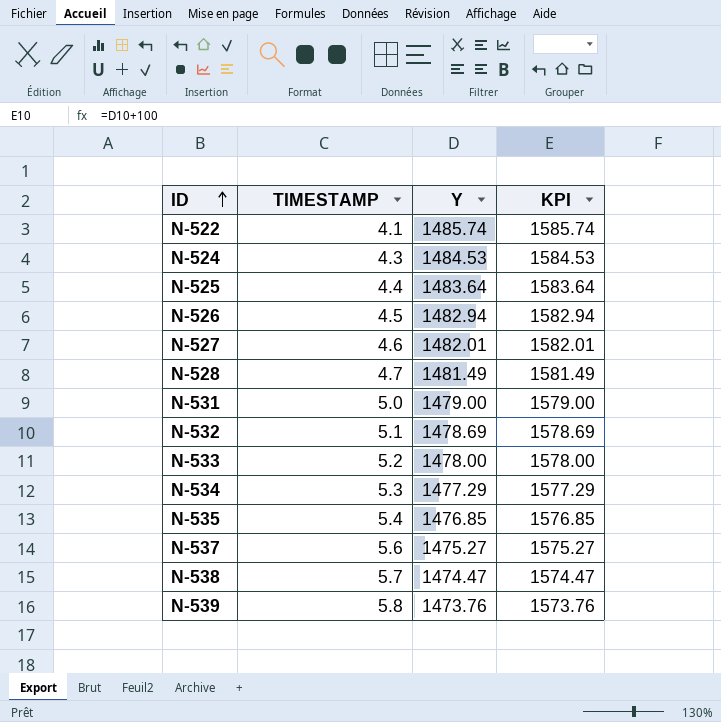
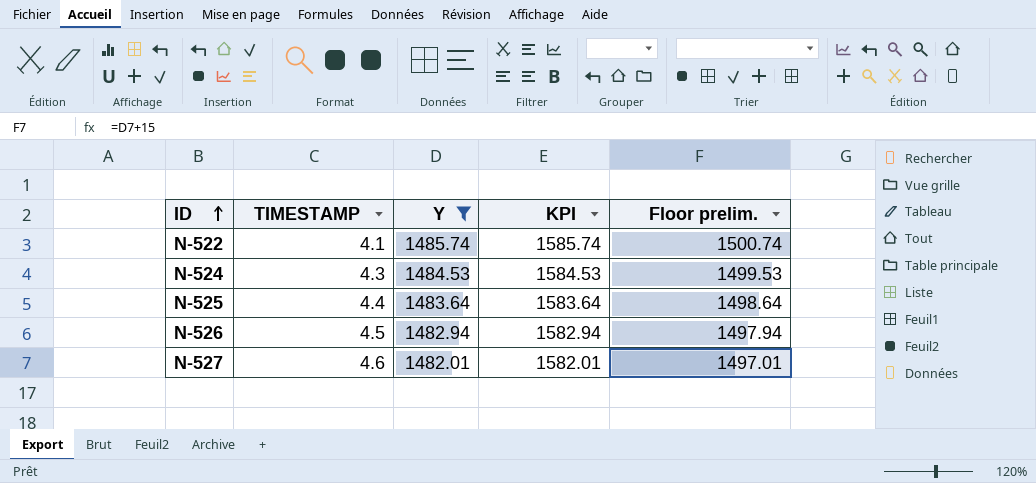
filter: none -> Y >= 1482.01
column Floor prelim. | formula: none -> [Y] + 15

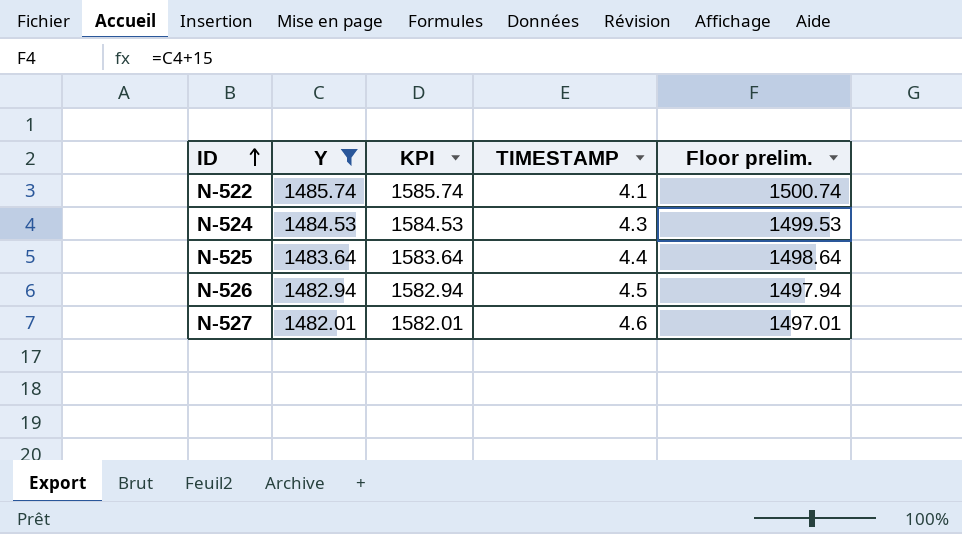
column TIMESTAMP | position: 2 -> 4

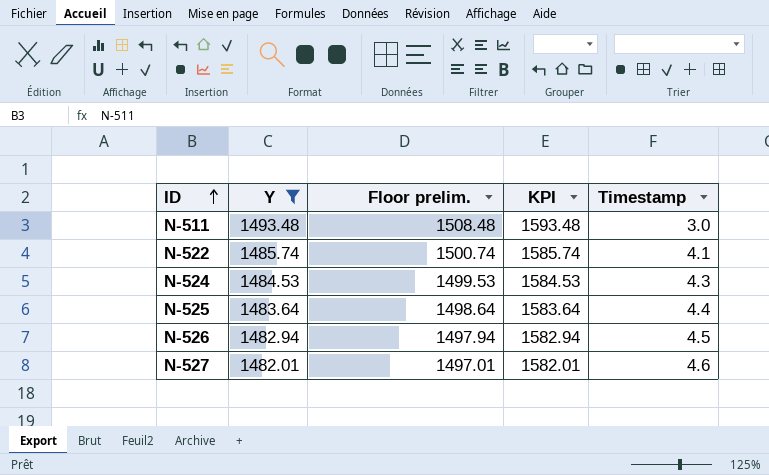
column Floor prelim. | position: 5 -> 3
column name: TIMESTAMP -> Timestamp
row N-511: none -> 1493.48 | 1508.48 | 1593.48 | 3.0

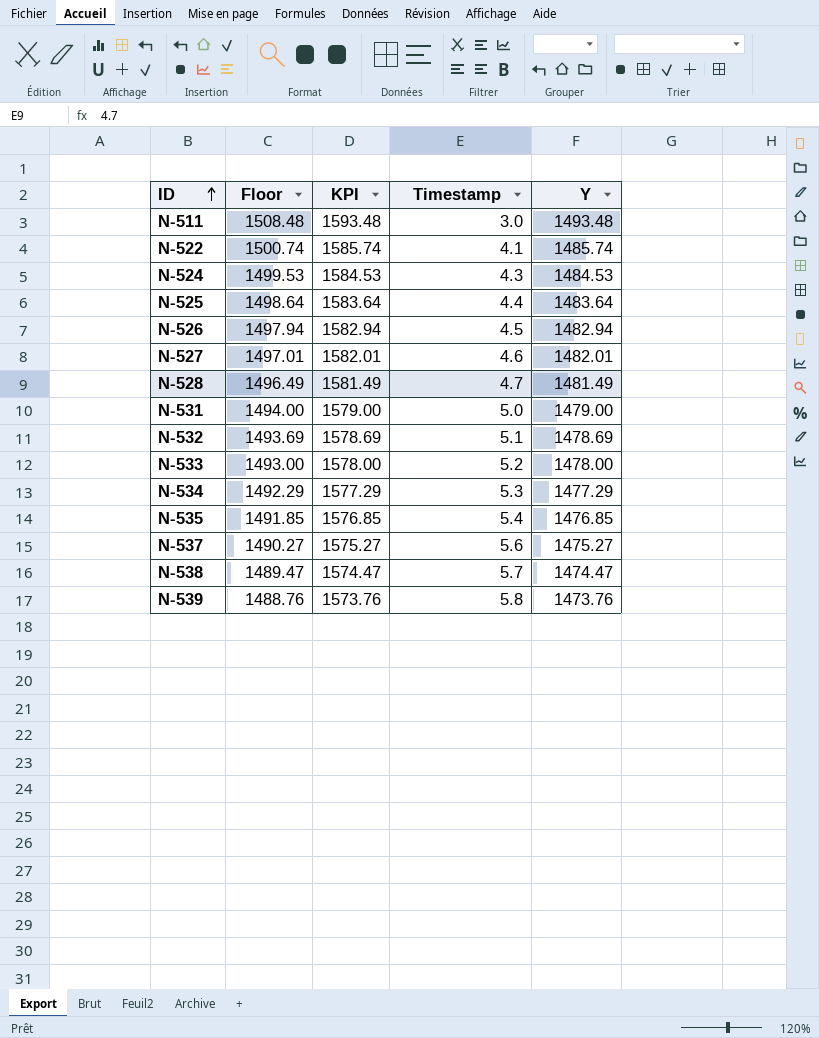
filter: Y >= 1482.01 -> none
column name: Floor prelim. -> Floor
column Y | position: 2 -> 5

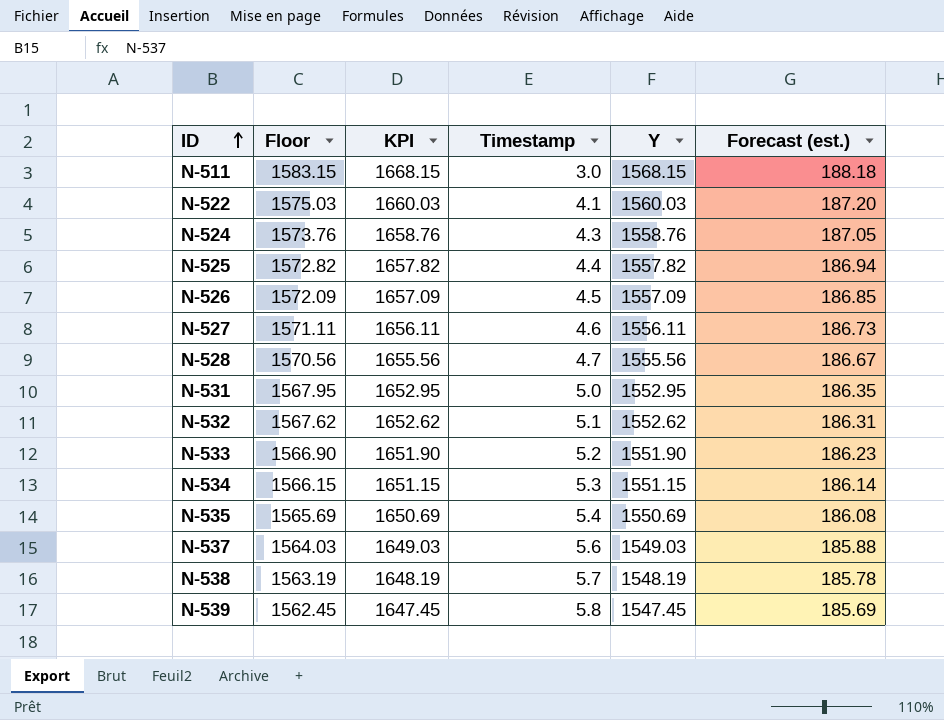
column Forecast (est.) | formula: none -> [Y] * 0.12
N-511 | Floor: 1508.48 -> 1583.15
N-511 | KPI: 1593.48 -> 1668.15
N-511 | Y: 1493.48 -> 1568.15
N-522 | Floor: 1500.74 -> 1575.03
N-522 | KPI: 1585.74 -> 1660.03
N-522 | Y: 1485.74 -> 1560.03
N-524 | Floor: 1499.53 -> 1573.76
N-524 | KPI: 1584.53 -> 1658.76
N-524 | Y: 1484.53 -> 1558.76
N-525 | Floor: 1498.64 -> 1572.82
N-525 | KPI: 1583.64 -> 1657.82
N-525 | Y: 1483.64 -> 1557.82
N-526 | Floor: 1497.94 -> 1572.09
N-526 | KPI: 1582.94 -> 1657.09
N-526 | Y: 1482.94 -> 1557.09
N-527 | Floor: 1497.01 -> 1571.11
N-527 | KPI: 1582.01 -> 1656.11
N-527 | Y: 1482.01 -> 1556.11
N-528 | Floor: 1496.49 -> 1570.56
N-528 | KPI: 1581.49 -> 1655.56
N-528 | Y: 1481.49 -> 1555.56
N-531 | Floor: 1494.00 -> 1567.95
N-531 | KPI: 1579.00 -> 1652.95
N-531 | Y: 1479.00 -> 1552.95
N-532 | Floor: 1493.69 -> 1567.62
N-532 | KPI: 1578.69 -> 1652.62
N-532 | Y: 1478.69 -> 1552.62
N-533 | Floor: 1493.00 -> 1566.90
N-533 | KPI: 1578.00 -> 1651.90
N-533 | Y: 1478.00 -> 1551.90
N-534 | Floor: 1492.29 -> 1566.15
N-534 | KPI: 1577.29 -> 1651.15
N-534 | Y: 1477.29 -> 1551.15
N-535 | Floor: 1491.85 -> 1565.69
N-535 | KPI: 1576.85 -> 1650.69
N-535 | Y: 1476.85 -> 1550.69
N-537 | Floor: 1490.27 -> 1564.03
N-537 | KPI: 1575.27 -> 1649.03
N-537 | Y: 1475.27 -> 1549.03
N-538 | Floor: 1489.47 -> 1563.19
N-538 | KPI: 1574.47 -> 1648.19
N-538 | Y: 1474.47 -> 1548.19
N-539 | Floor: 1488.76 -> 1562.45
N-539 | KPI: 1573.76 -> 1647.45
N-539 | Y: 1473.76 -> 1547.45

